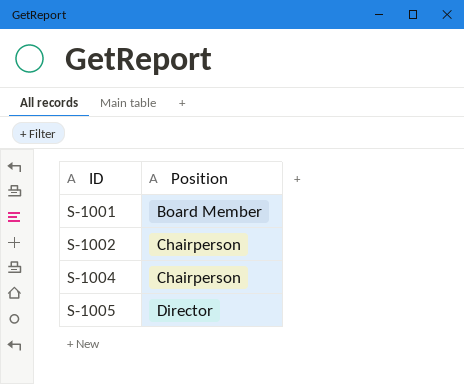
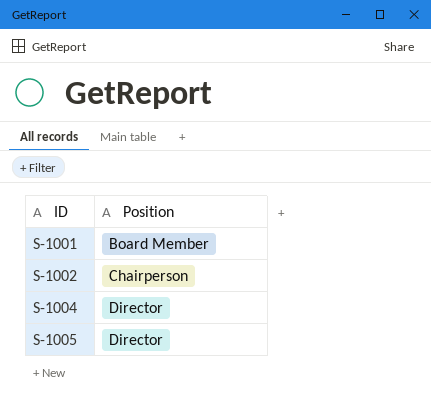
S-1004 | Position: Chairperson -> Director

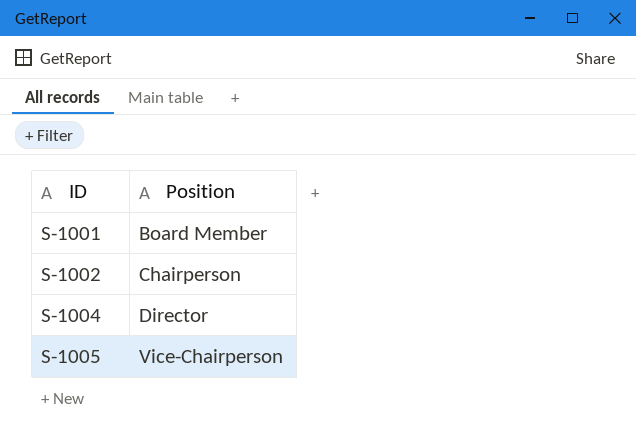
S-1005 | Position: Director -> Vice-Chairperson

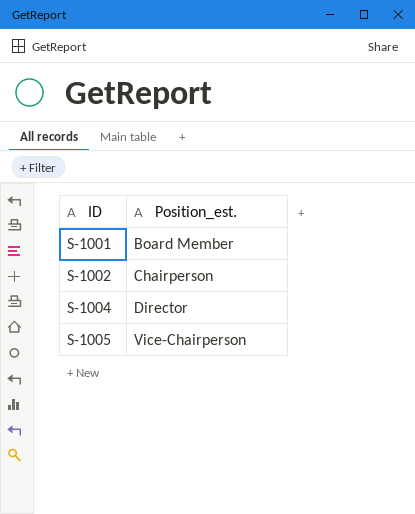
column name: Position -> Position_est.

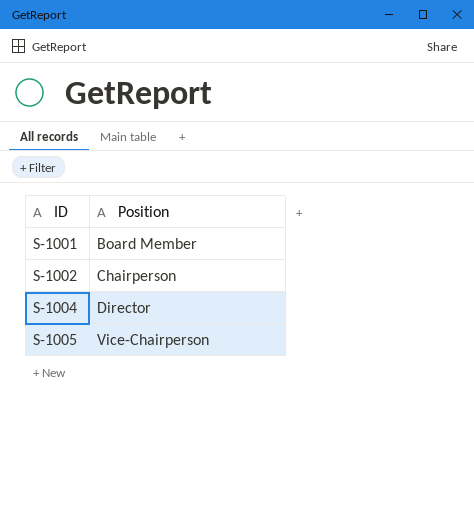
column name: Position_est. -> Position

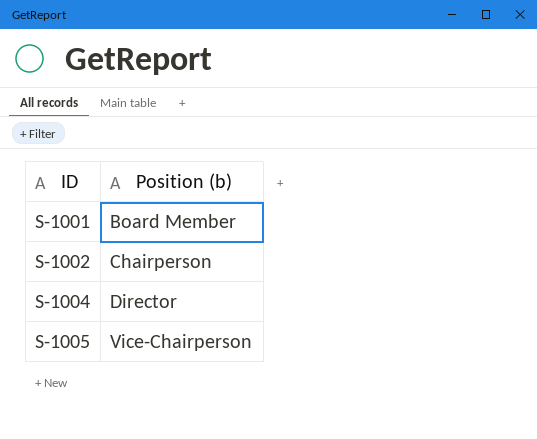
column name: Position -> Position (b)

